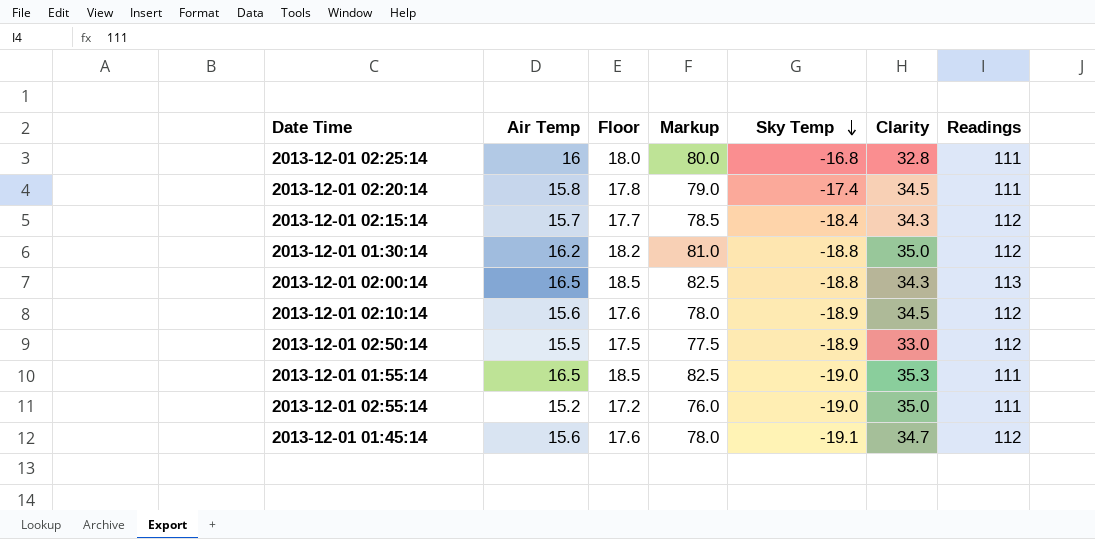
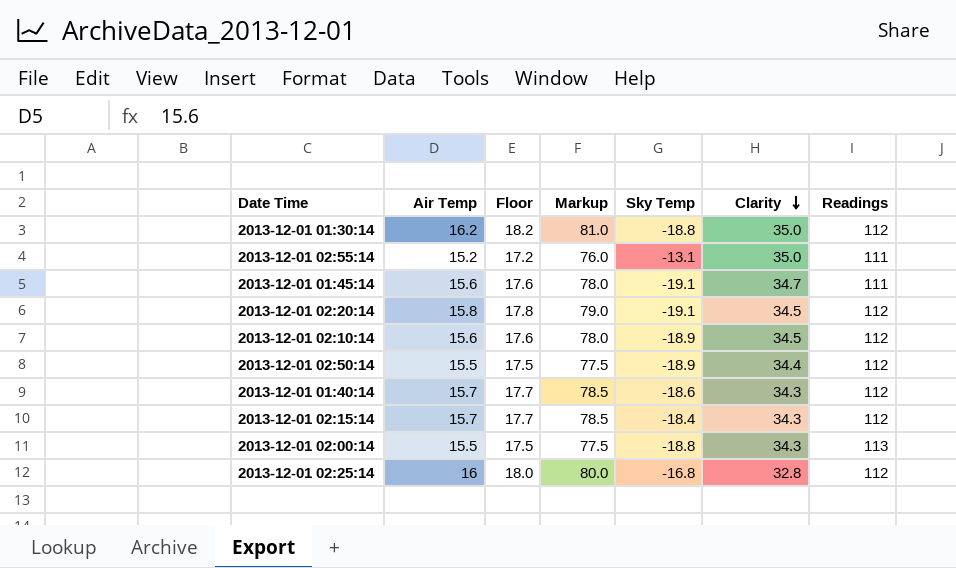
row order: Sky Temp descending -> Clarity descending
row 2013-12-01 01:55:14: 16.5 | 18.5 | 82.5 | -19.0 | 35.3 | 111 -> none
2013-12-01 02:55:14 | Sky Temp: -19.0 -> -13.1
2013-12-01 01:45:14 | Readings: 112 -> 111
2013-12-01 02:20:14 | Sky Temp: -17.4 -> -19.1
2013-12-01 02:20:14 | Readings: 111 -> 112
2013-12-01 02:50:14 | Clarity: 33.0 -> 34.4
row 2013-12-01 01:40:14: none -> 15.7 | 17.7 | 78.5 | -18.6 | 34.3 | 112
2013-12-01 02:00:14 | Air Temp: 16.5 -> 15.5
2013-12-01 02:00:14 | Floor: 18.5 -> 17.5
2013-12-01 02:00:14 | Markup: 82.5 -> 77.5
2013-12-01 02:25:14 | Readings: 111 -> 112

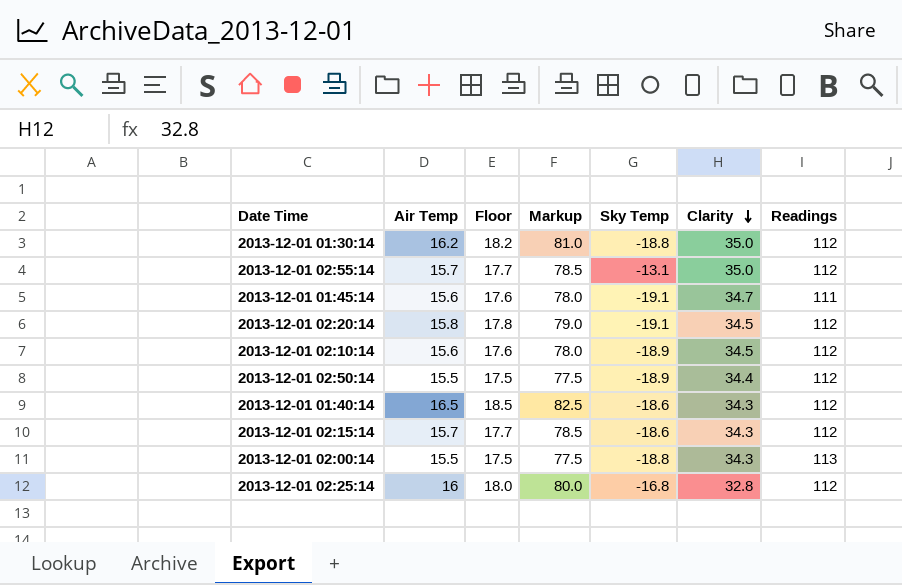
2013-12-01 02:55:14 | Air Temp: 15.2 -> 15.7
2013-12-01 02:55:14 | Floor: 17.2 -> 17.7
2013-12-01 02:55:14 | Markup: 76.0 -> 78.5
2013-12-01 02:55:14 | Readings: 111 -> 112
2013-12-01 01:40:14 | Air Temp: 15.7 -> 16.5
2013-12-01 01:40:14 | Floor: 17.7 -> 18.5
2013-12-01 01:40:14 | Markup: 78.5 -> 82.5
2013-12-01 02:15:14 | Sky Temp: -18.4 -> -18.6

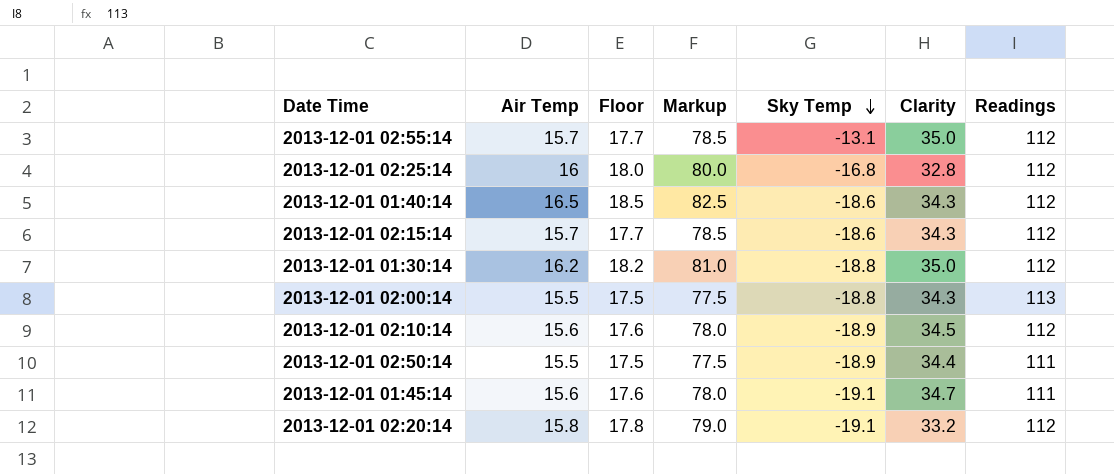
row order: Clarity descending -> Sky Temp descending
2013-12-01 02:50:14 | Readings: 112 -> 111
2013-12-01 02:20:14 | Clarity: 34.5 -> 33.2

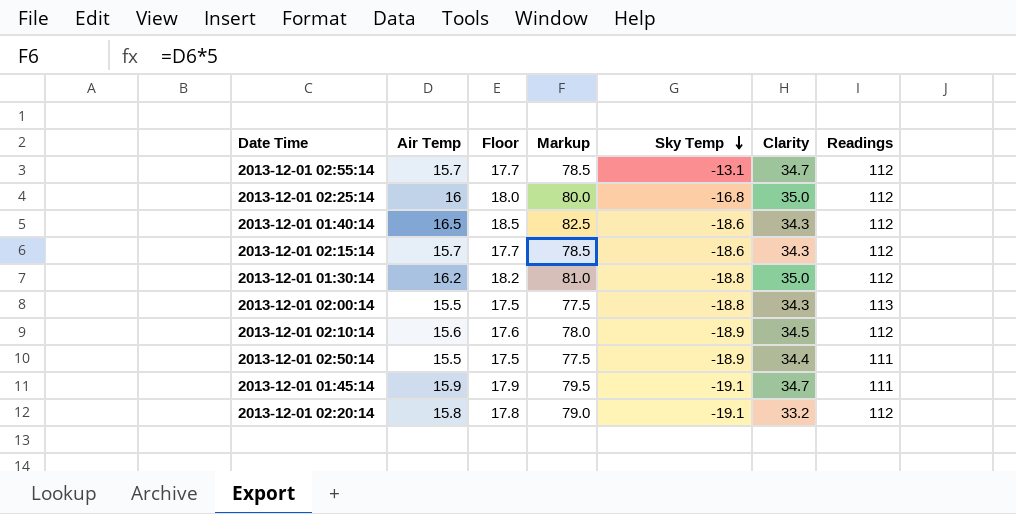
2013-12-01 02:55:14 | Clarity: 35.0 -> 34.7
2013-12-01 02:25:14 | Clarity: 32.8 -> 35.0
2013-12-01 01:45:14 | Air Temp: 15.6 -> 15.9
2013-12-01 01:45:14 | Floor: 17.6 -> 17.9
2013-12-01 01:45:14 | Markup: 78.0 -> 79.5

